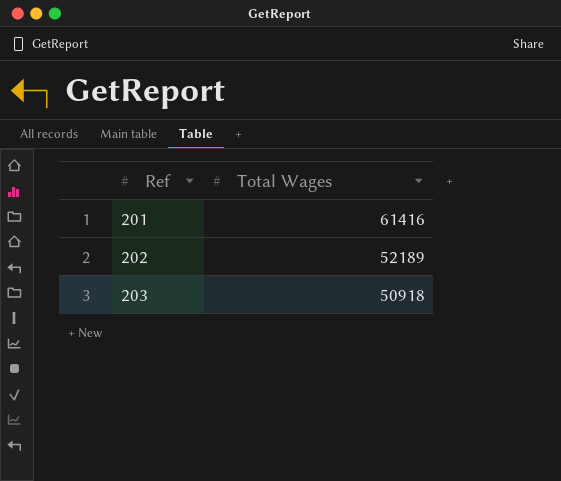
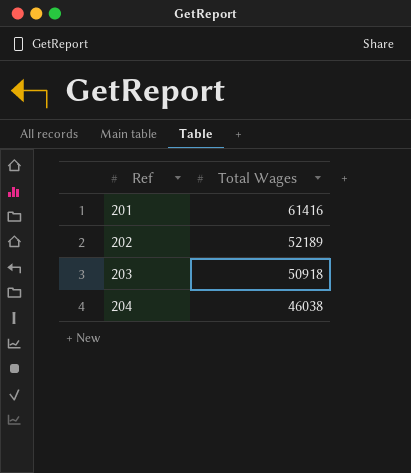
row 204: none -> 46038

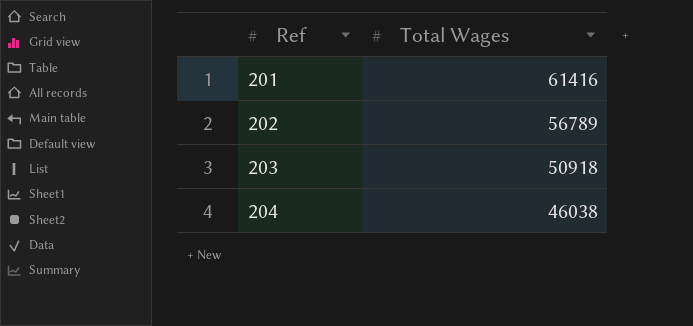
202 | Total Wages: 52189 -> 56789

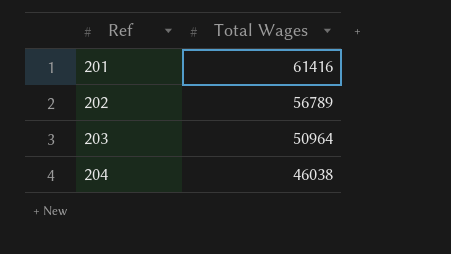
203 | Total Wages: 50918 -> 50964

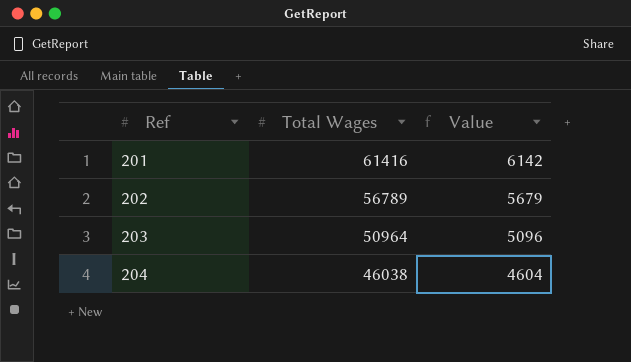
column Value | formula: none -> [Total Wages] * 0.1

